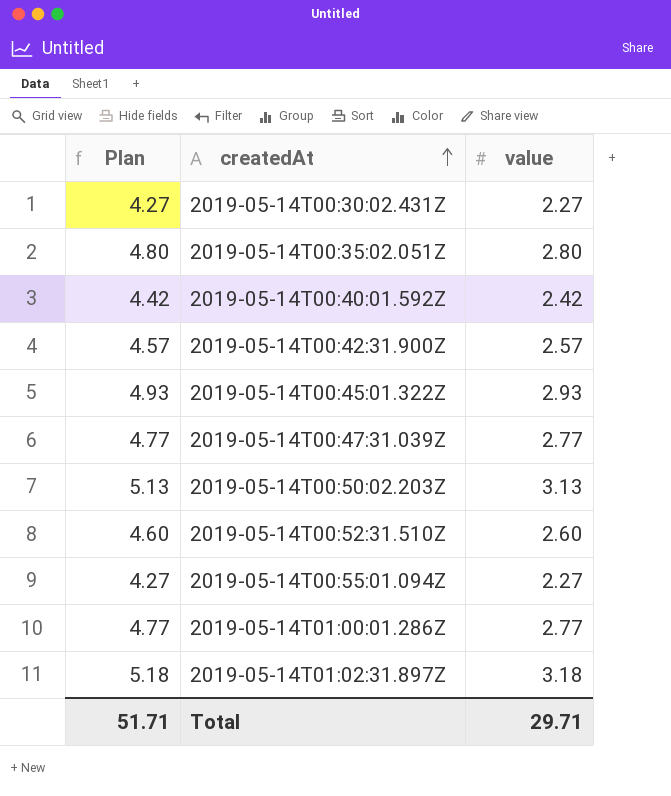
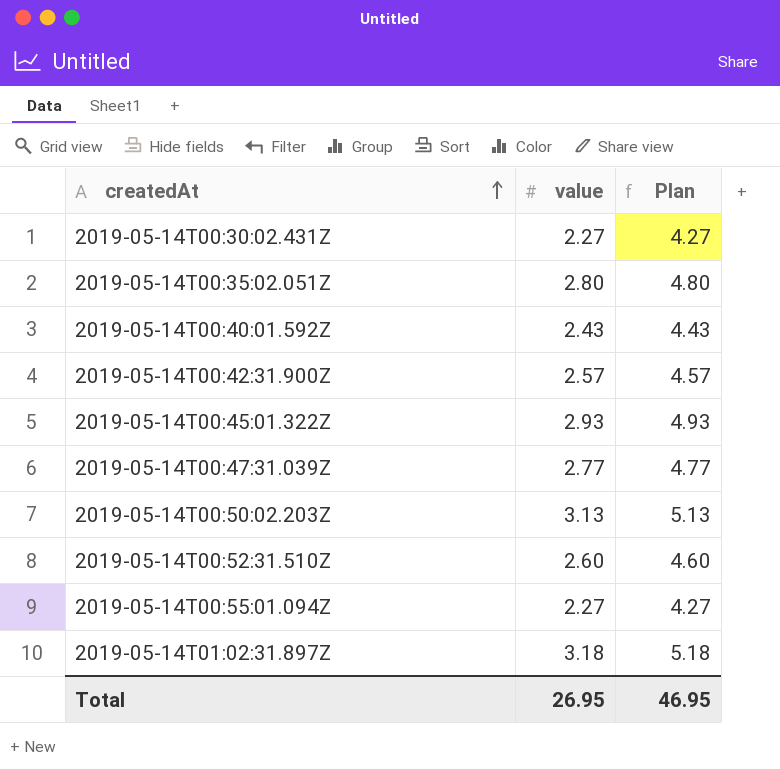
column Plan | position: 1 -> 3
row 2019-05-14T01:00:01.286Z: 4.77 | 2.77 -> none
2019-05-14T00:40:01.592Z | value: 2.42 -> 2.43
2019-05-14T00:40:01.592Z | Plan: 4.42 -> 4.43
Total | value: 29.71 -> 26.95
Total | Plan: 51.71 -> 46.95

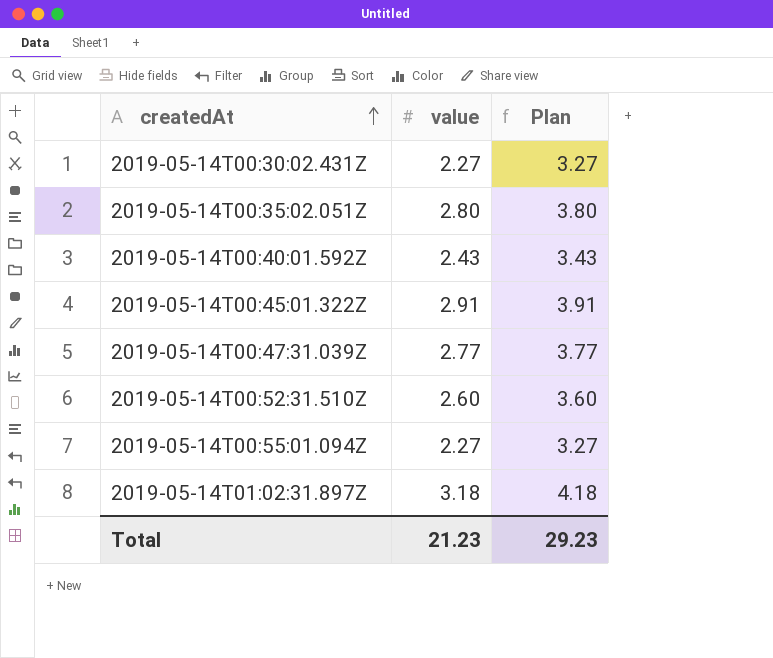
column Plan | formula: [value] + 2 -> [value] + 1
row 2019-05-14T00:42:31.900Z: 2.57 | 4.57 -> none
row 2019-05-14T00:50:02.203Z: 3.13 | 5.13 -> none
2019-05-14T00:45:01.322Z | value: 2.93 -> 2.91
Total | value: 26.95 -> 21.23
Total | Plan: 46.95 -> 29.23

